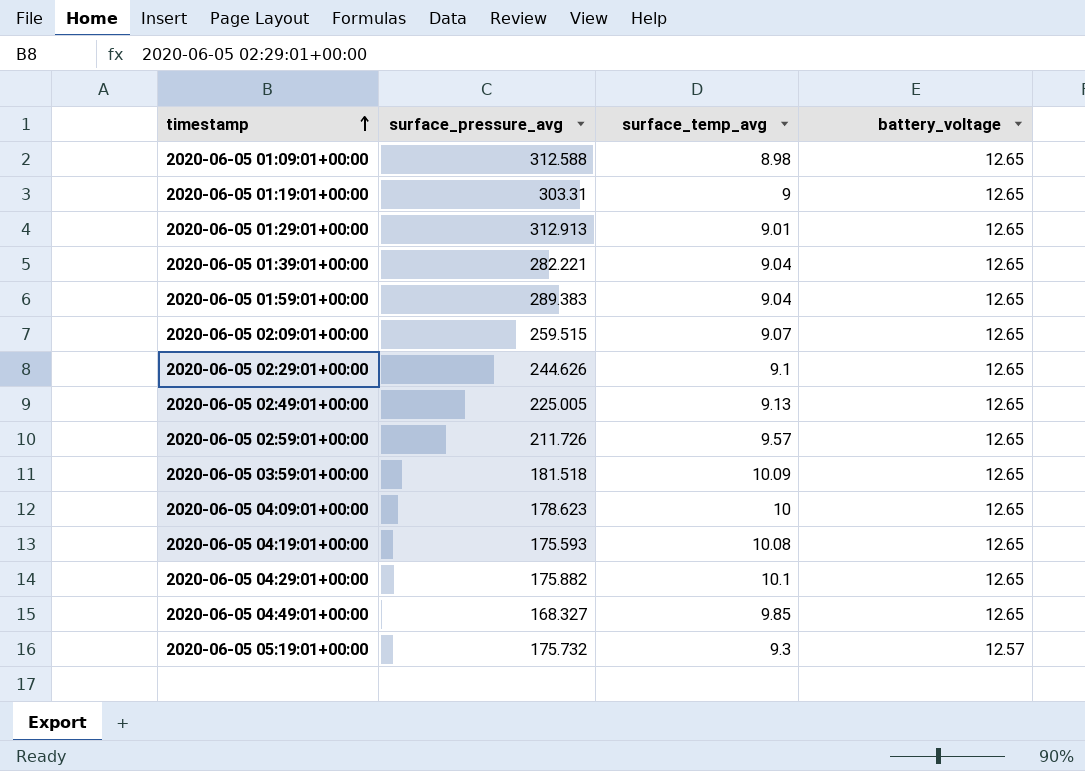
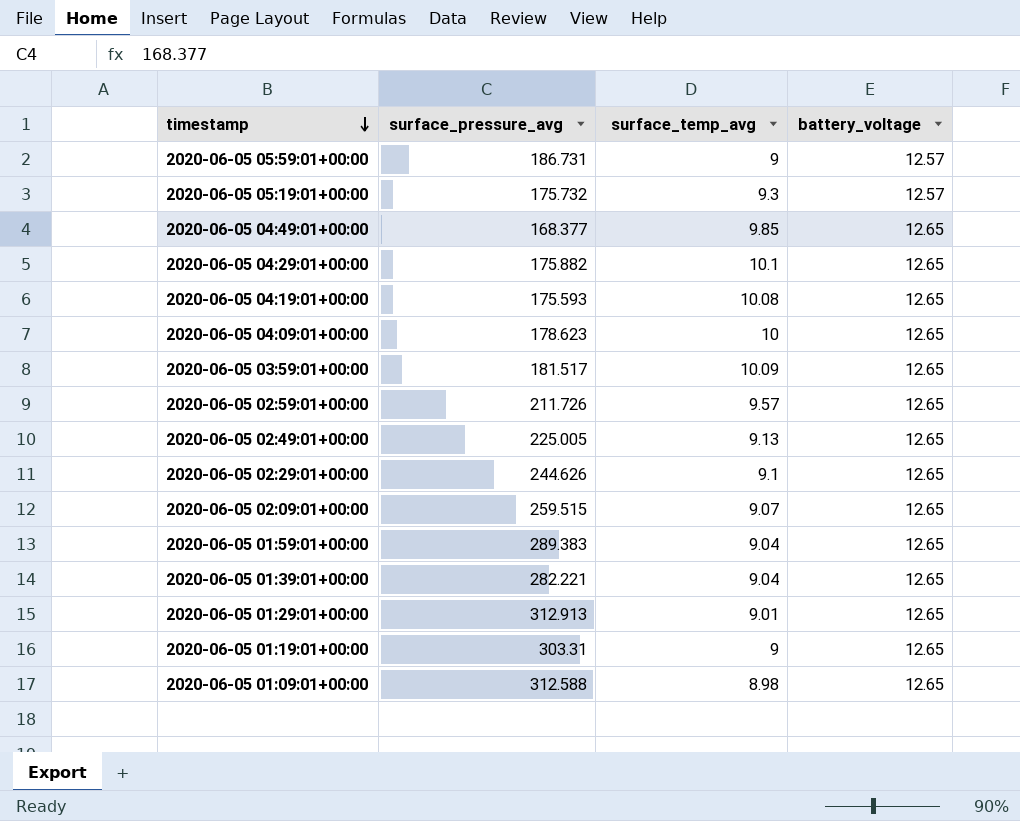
row order: timestamp ascending -> timestamp descending
row 2020-06-05 05:59:01+00:00: none -> 186.731 | 9 | 12.57
2020-06-05 04:49:01+00:00 | surface_pressure_avg: 168.327 -> 168.377
2020-06-05 03:59:01+00:00 | surface_pressure_avg: 181.518 -> 181.517

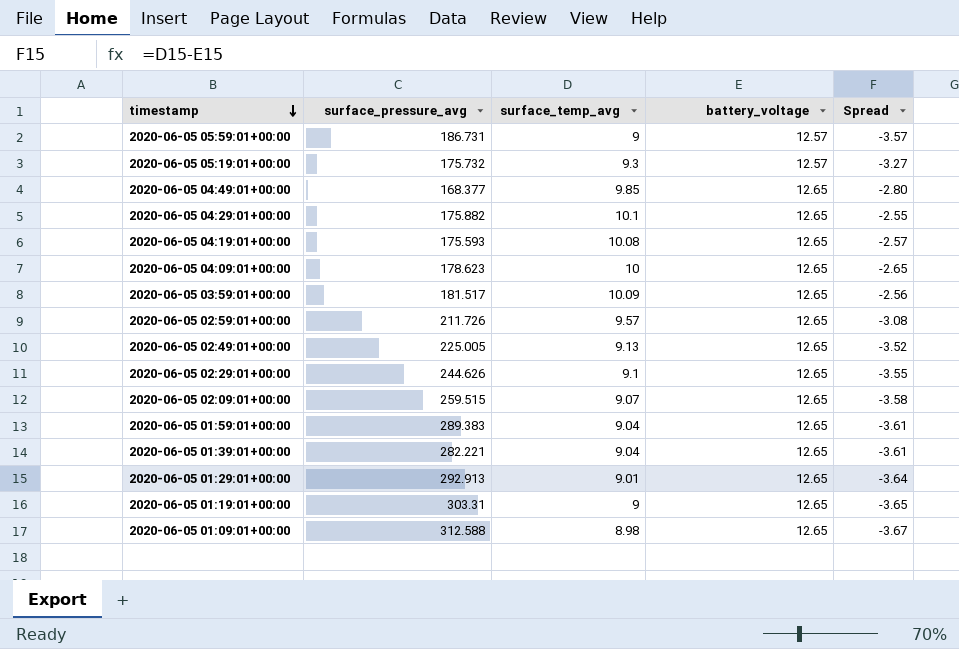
column Spread | formula: none -> [surface_temp_avg] - [battery_voltage]
2020-06-05 01:29:01+00:00 | surface_pressure_avg: 312.913 -> 292.913

